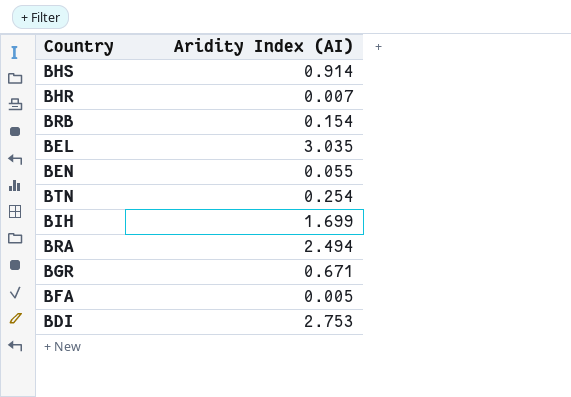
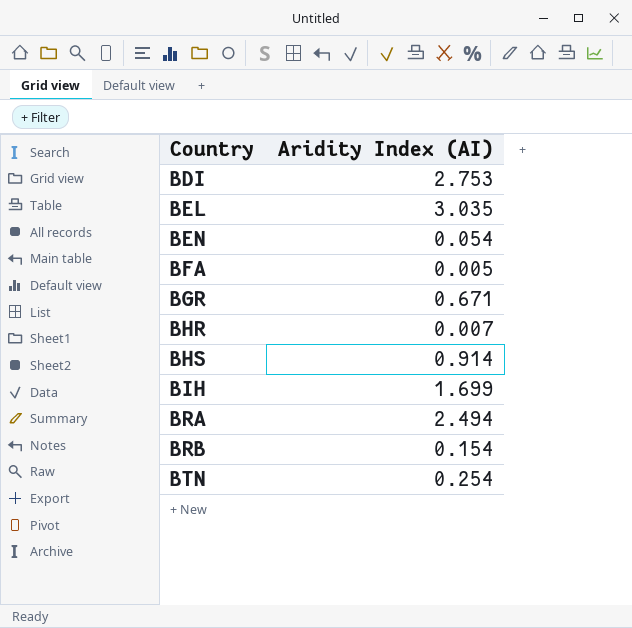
row order: none -> Country ascending
BEN | Aridity Index (AI): 0.055 -> 0.054

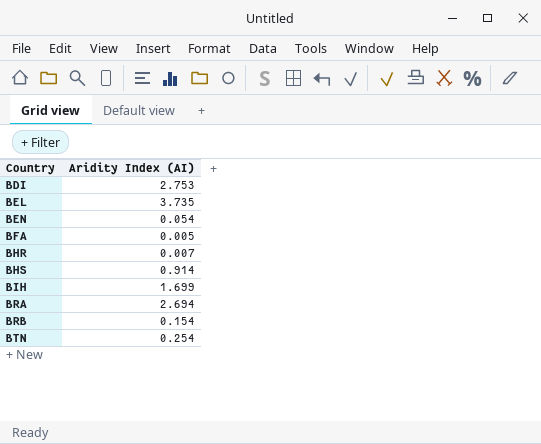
row BGR: 0.671 -> none
BEL | Aridity Index (AI): 3.035 -> 3.735
BRA | Aridity Index (AI): 2.494 -> 2.694

